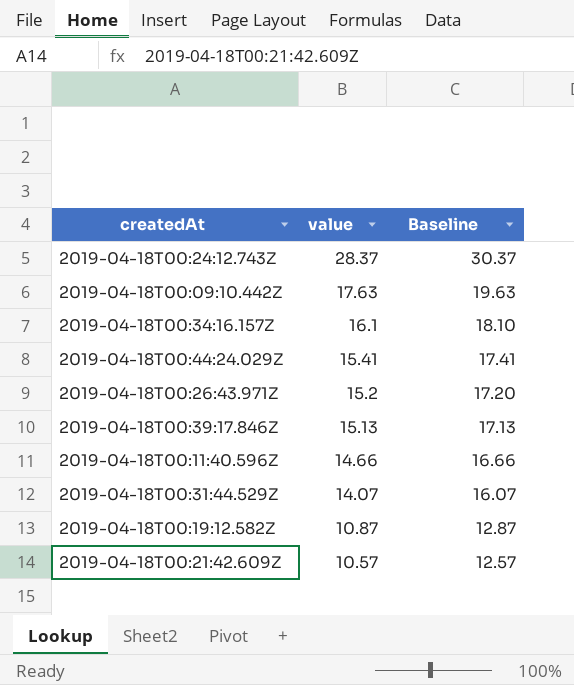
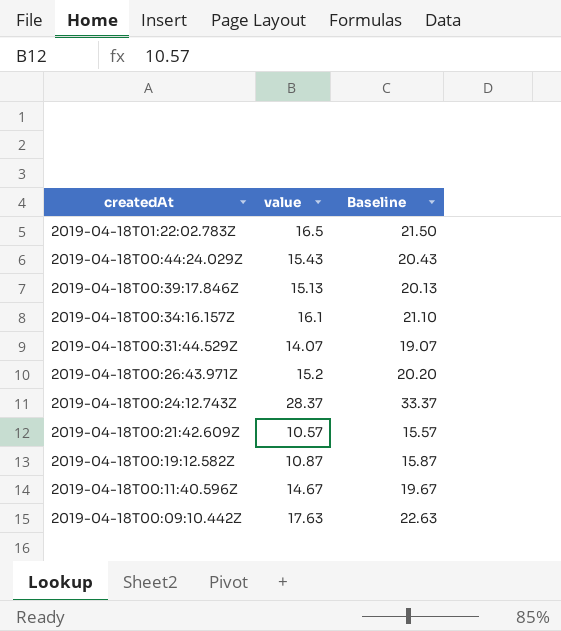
row order: value descending -> createdAt descending
column Baseline | formula: [value] + 2 -> [value] + 5
row 2019-04-18T01:22:02.783Z: none -> 16.5 | 21.50
2019-04-18T00:44:24.029Z | value: 15.41 -> 15.43
2019-04-18T00:11:40.596Z | value: 14.66 -> 14.67

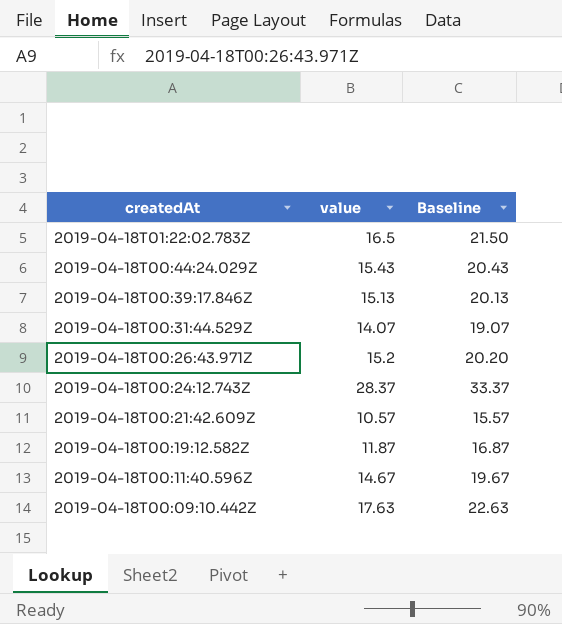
row 2019-04-18T00:34:16.157Z: 16.1 | 21.10 -> none
2019-04-18T00:19:12.582Z | value: 10.87 -> 11.87
2019-04-18T00:19:12.582Z | Baseline: 15.87 -> 16.87

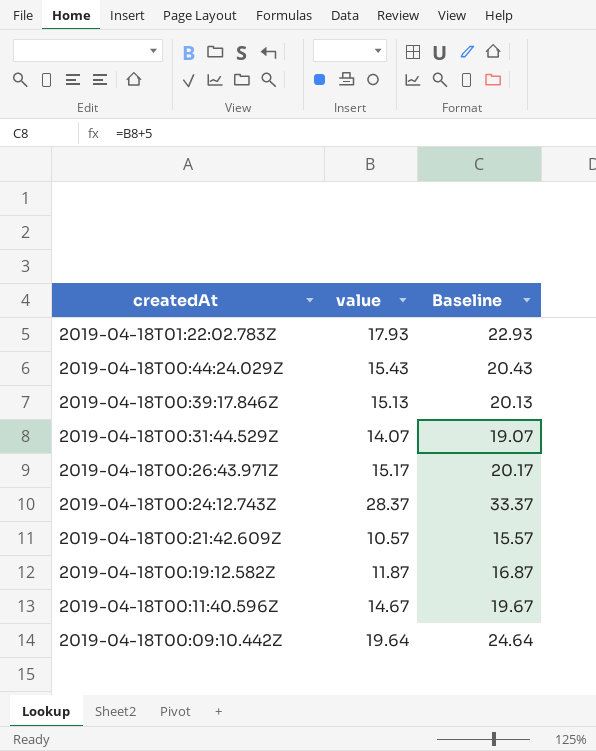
2019-04-18T01:22:02.783Z | value: 16.5 -> 17.93
2019-04-18T01:22:02.783Z | Baseline: 21.50 -> 22.93
2019-04-18T00:26:43.971Z | value: 15.2 -> 15.17
2019-04-18T00:26:43.971Z | Baseline: 20.20 -> 20.17
2019-04-18T00:09:10.442Z | value: 17.63 -> 19.64
2019-04-18T00:09:10.442Z | Baseline: 22.63 -> 24.64

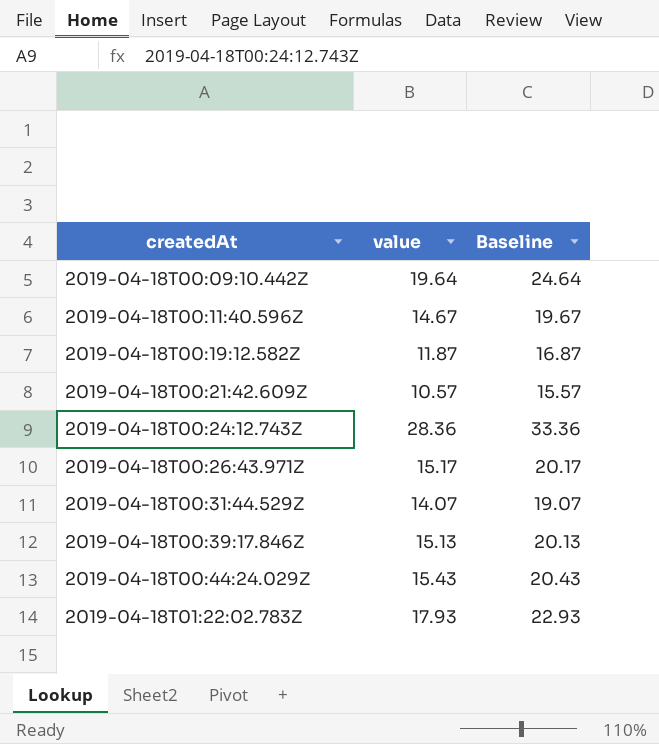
row order: createdAt descending -> createdAt ascending
2019-04-18T00:24:12.743Z | value: 28.37 -> 28.36
2019-04-18T00:24:12.743Z | Baseline: 33.37 -> 33.36

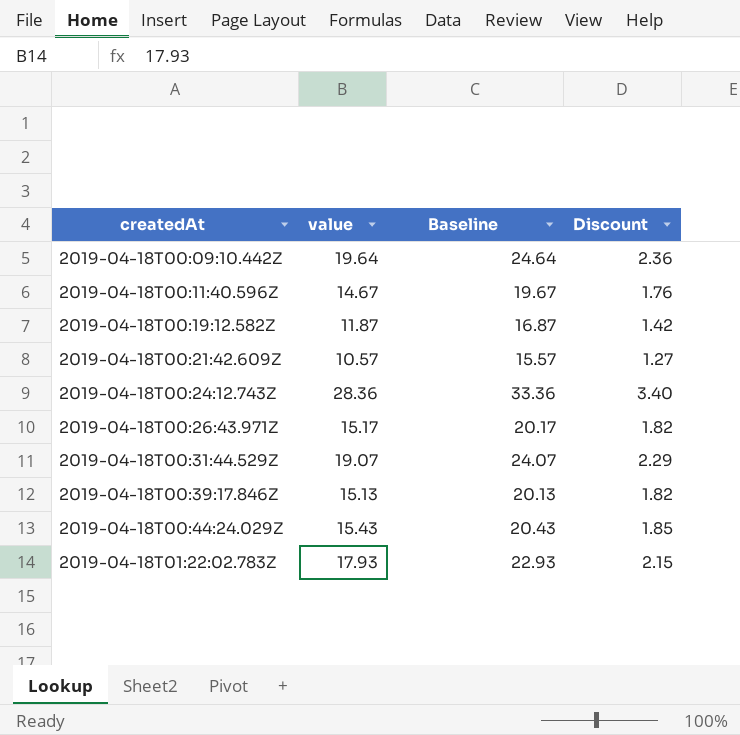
column Discount | formula: none -> [value] * 0.12
2019-04-18T00:31:44.529Z | value: 14.07 -> 19.07
2019-04-18T00:31:44.529Z | Baseline: 19.07 -> 24.07

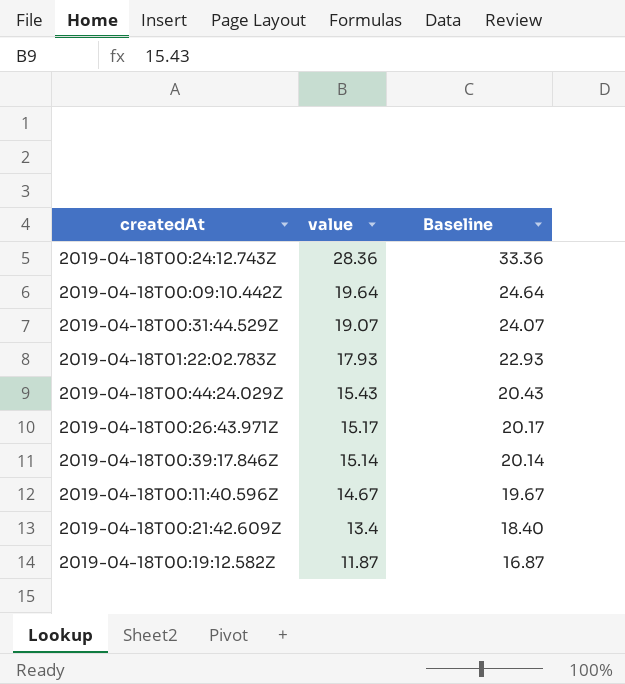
row order: createdAt ascending -> value descending
column Discount | formula: [value] * 0.12 -> none
2019-04-18T00:39:17.846Z | value: 15.13 -> 15.14
2019-04-18T00:39:17.846Z | Baseline: 20.13 -> 20.14
2019-04-18T00:21:42.609Z | value: 10.57 -> 13.4
2019-04-18T00:21:42.609Z | Baseline: 15.57 -> 18.40

